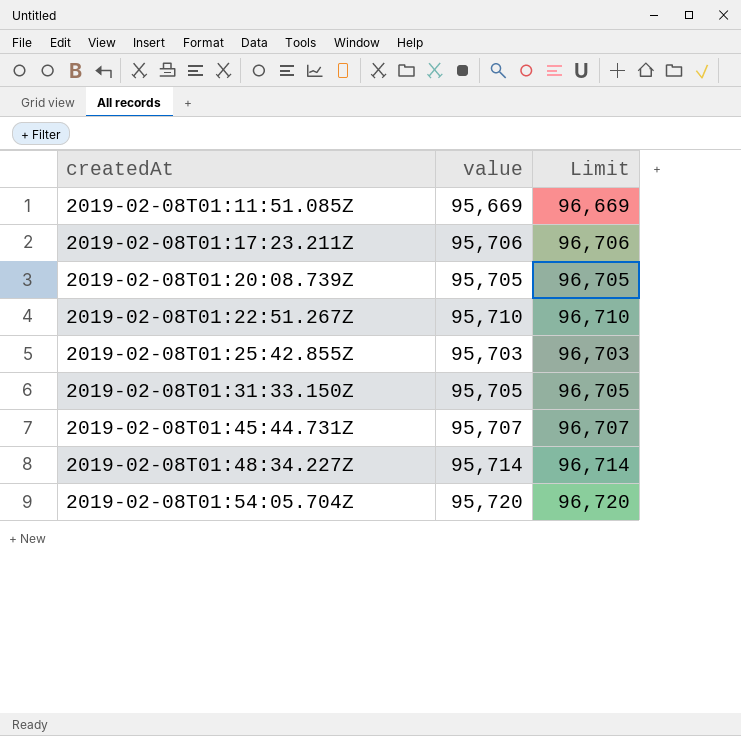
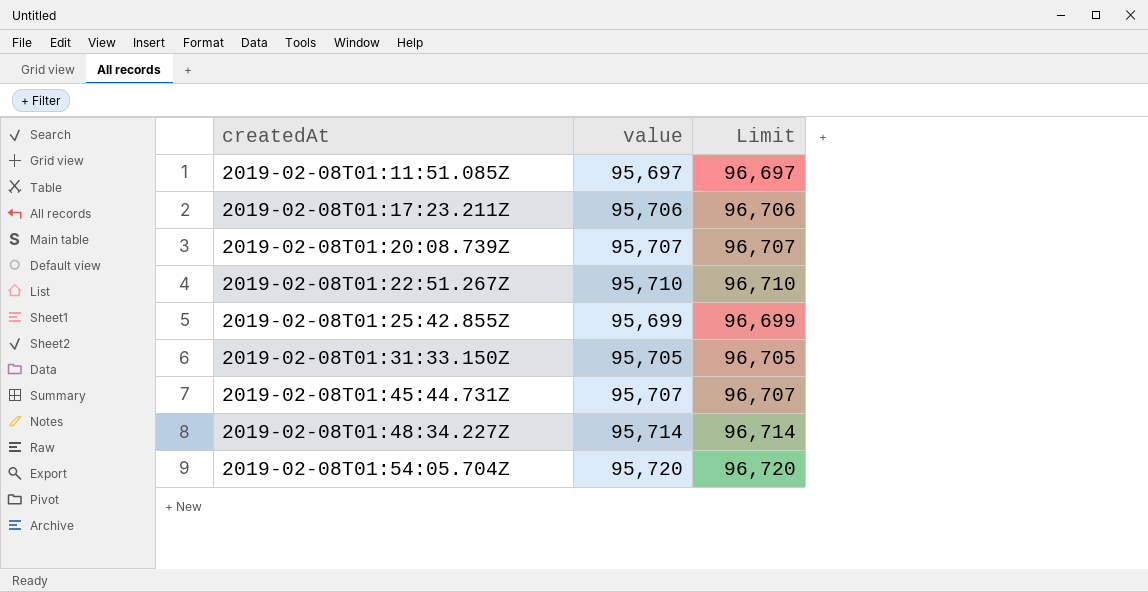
2019-02-08T01:11:51.085Z | value: 95,669 -> 95,697
2019-02-08T01:11:51.085Z | Limit: 96,669 -> 96,697
2019-02-08T01:20:08.739Z | value: 95,705 -> 95,707
2019-02-08T01:20:08.739Z | Limit: 96,705 -> 96,707
2019-02-08T01:25:42.855Z | value: 95,703 -> 95,699
2019-02-08T01:25:42.855Z | Limit: 96,703 -> 96,699

